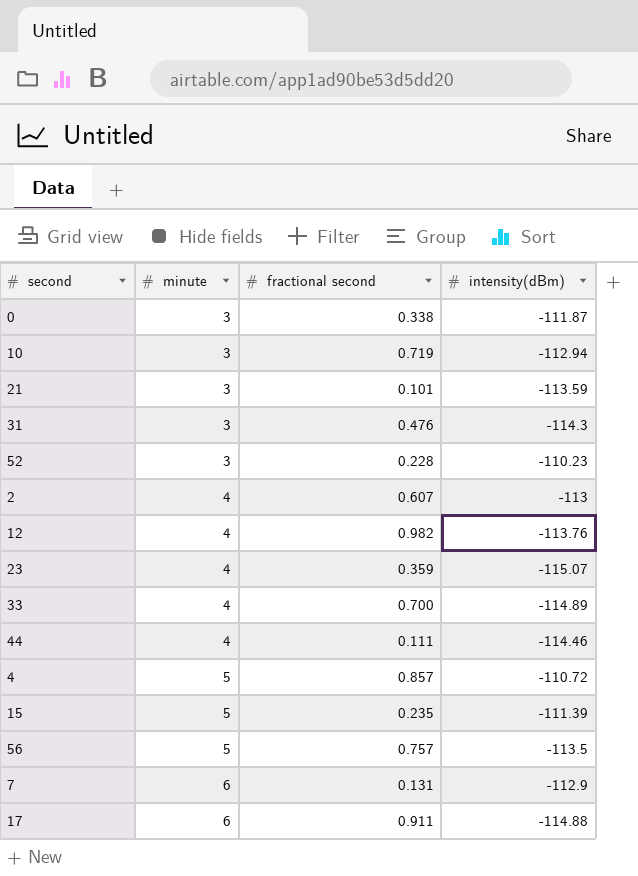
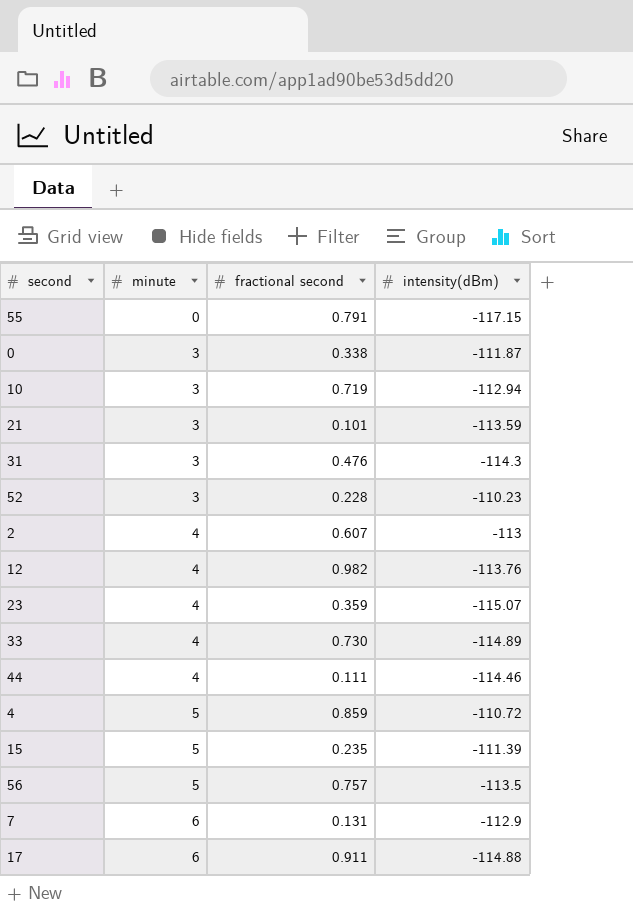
row 55: none -> 0 | 0.791 | -117.15
33 | fractional second: 0.700 -> 0.730
4 | fractional second: 0.857 -> 0.859

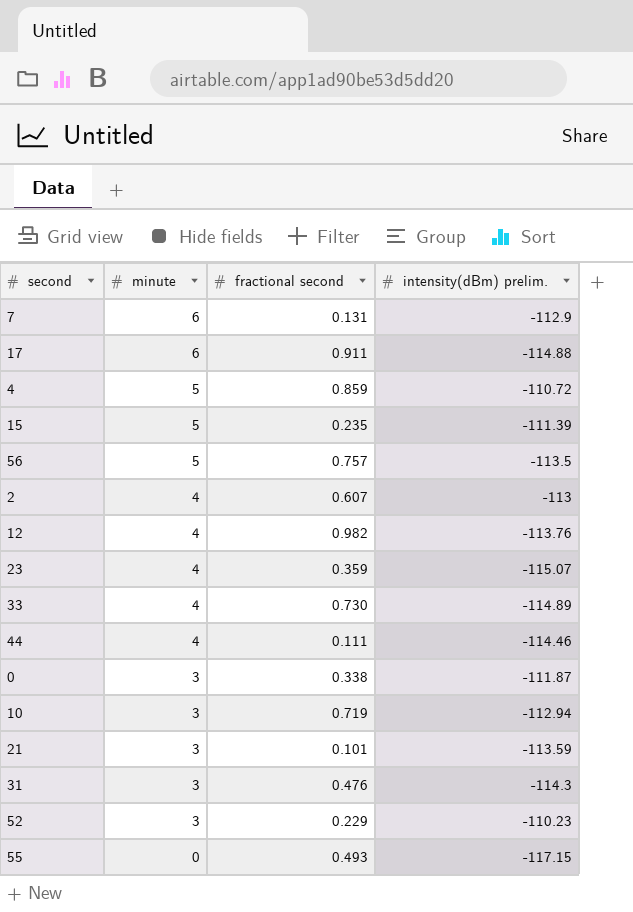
row order: minute ascending -> minute descending
column name: intensity(dBm) -> intensity(dBm) prelim.
52 | fractional second: 0.228 -> 0.229
55 | fractional second: 0.791 -> 0.493

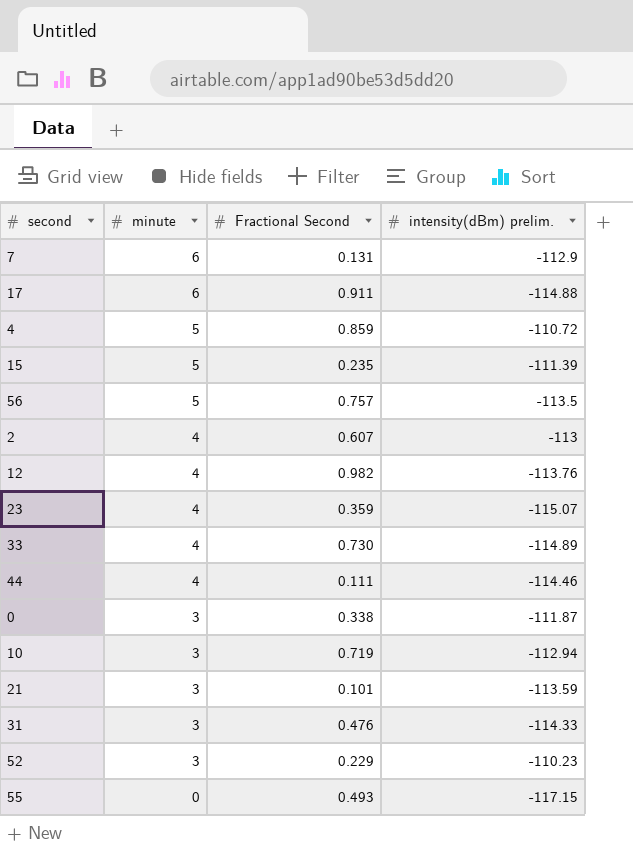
column name: fractional second -> Fractional Second
31 | intensity(dBm) prelim.: -114.3 -> -114.33

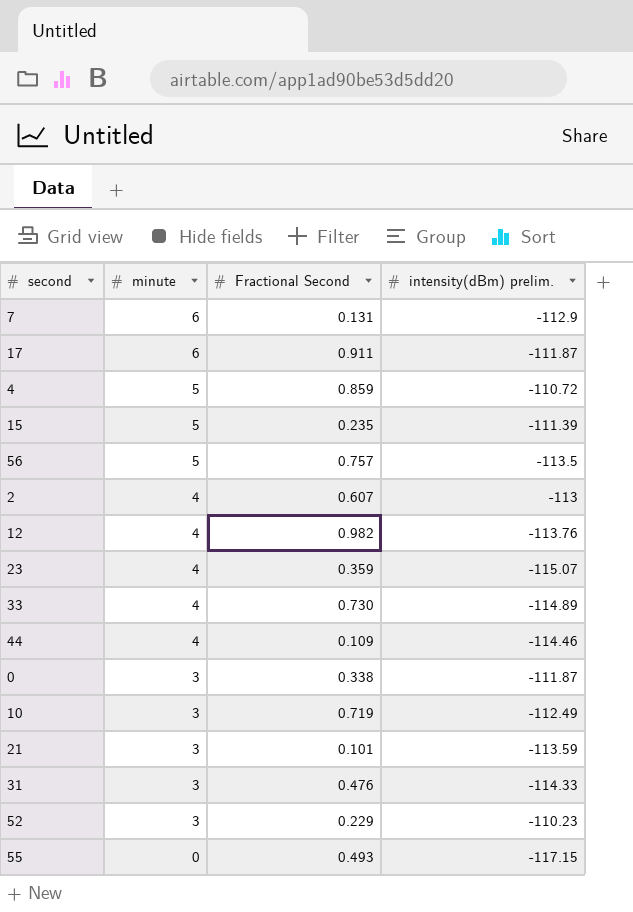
17 | intensity(dBm) prelim.: -114.88 -> -111.87
44 | Fractional Second: 0.111 -> 0.109
10 | intensity(dBm) prelim.: -112.94 -> -112.49

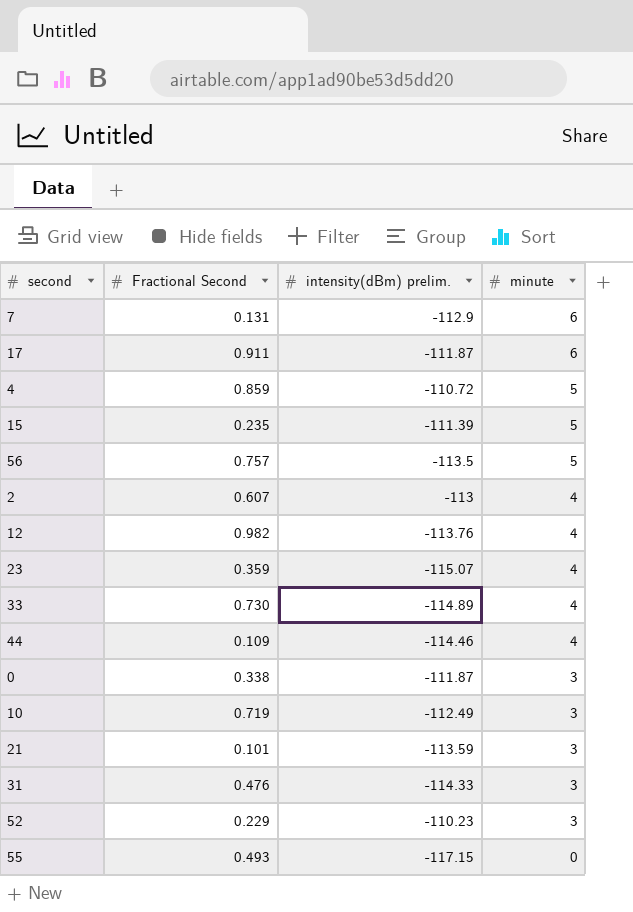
column minute | position: 2 -> 4

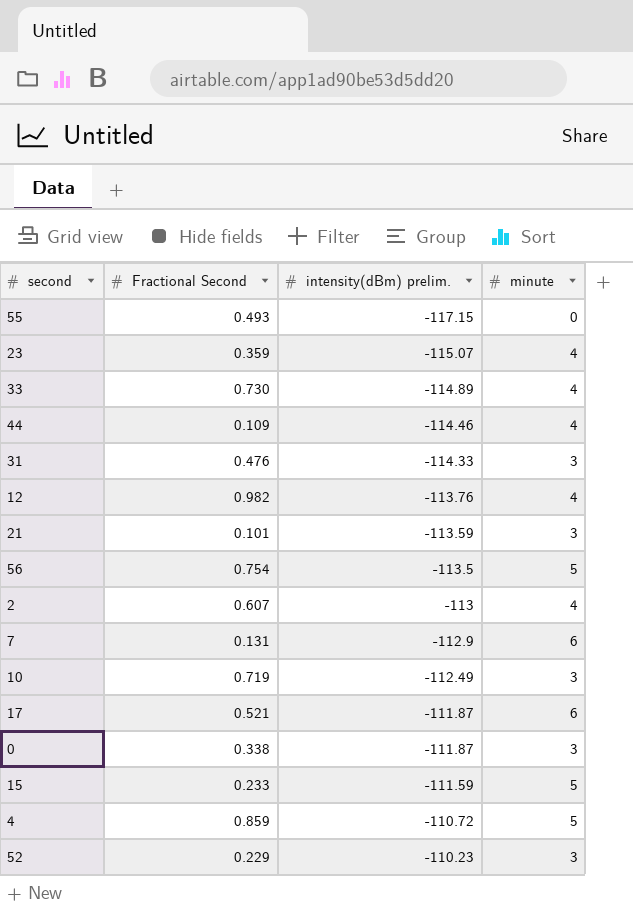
row order: minute descending -> intensity(dBm) prelim. ascending
56 | Fractional Second: 0.757 -> 0.754
17 | Fractional Second: 0.911 -> 0.521
15 | Fractional Second: 0.235 -> 0.233
15 | intensity(dBm) prelim.: -111.39 -> -111.59

